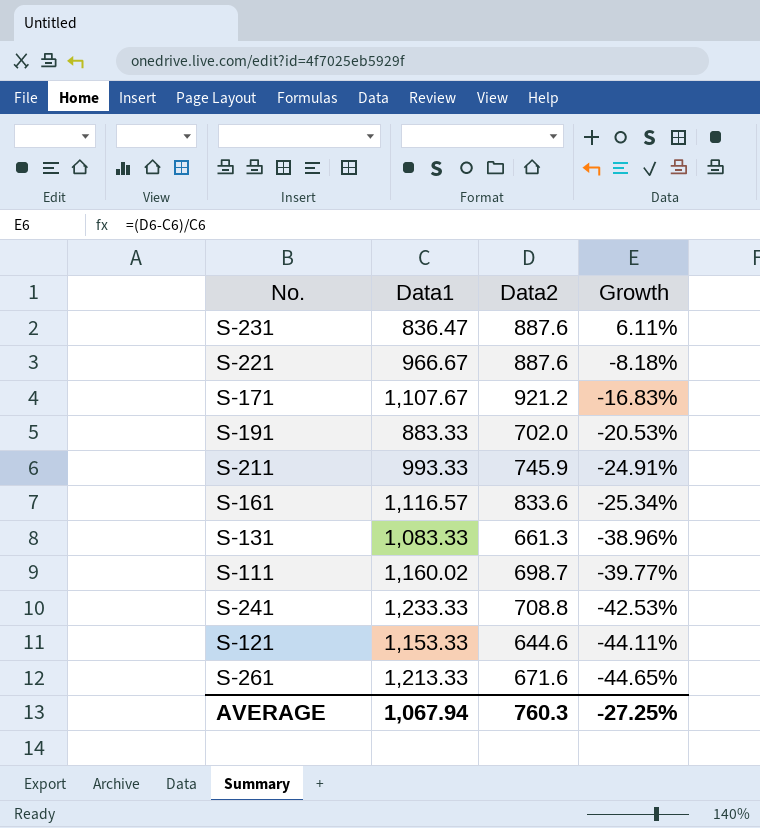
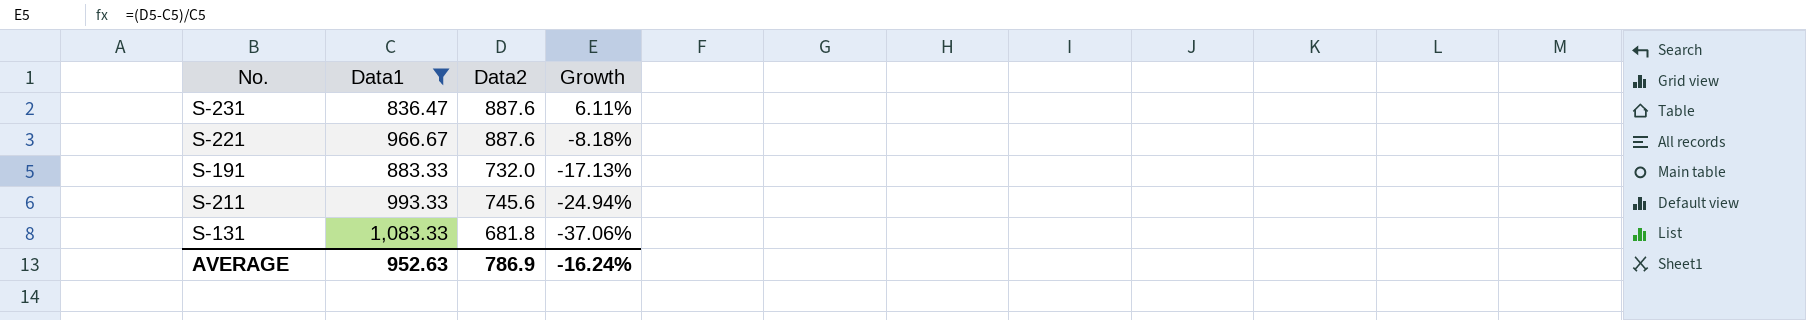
filter: none -> Data1 <= 1,083.33
S-191 | Data2: 702.0 -> 732.0
S-191 | Growth: -20.53% -> -17.13%
S-211 | Data2: 745.9 -> 745.6
S-211 | Growth: -24.91% -> -24.94%
S-131 | Data2: 661.3 -> 681.8
S-131 | Growth: -38.96% -> -37.06%
AVERAGE | Data1: 1,067.94 -> 952.63
AVERAGE | Data2: 760.3 -> 786.9
AVERAGE | Growth: -27.25% -> -16.24%

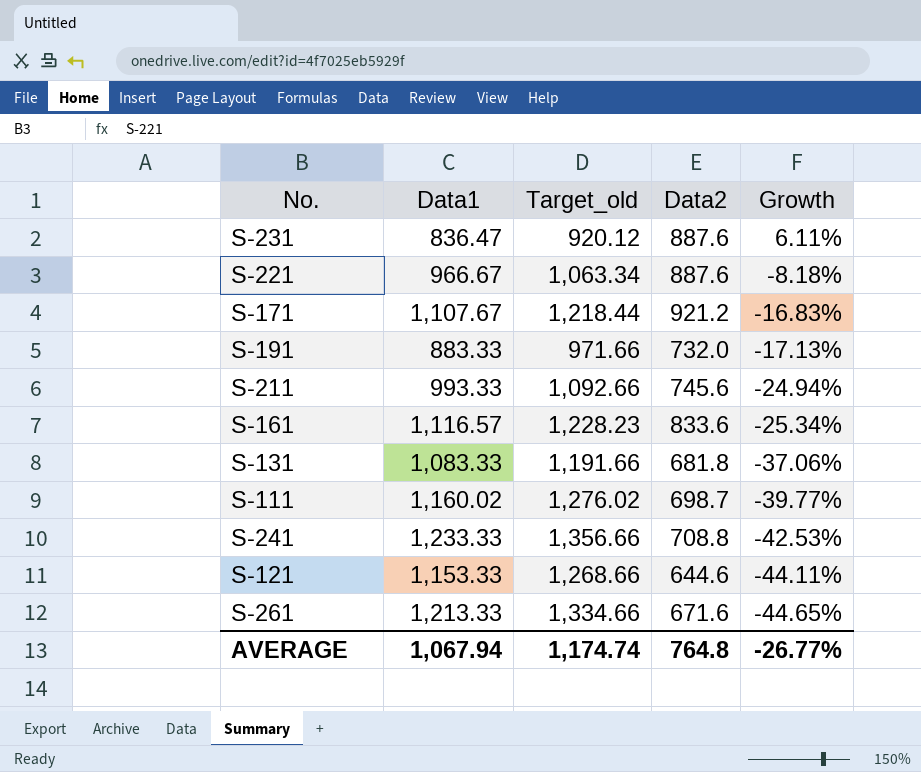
filter: Data1 <= 1,083.33 -> none
column Target_old | formula: none -> [Data1] * 1.1
AVERAGE | Data1: 952.63 -> 1,067.94
AVERAGE | Data2: 786.9 -> 764.8
AVERAGE | Growth: -16.24% -> -26.77%

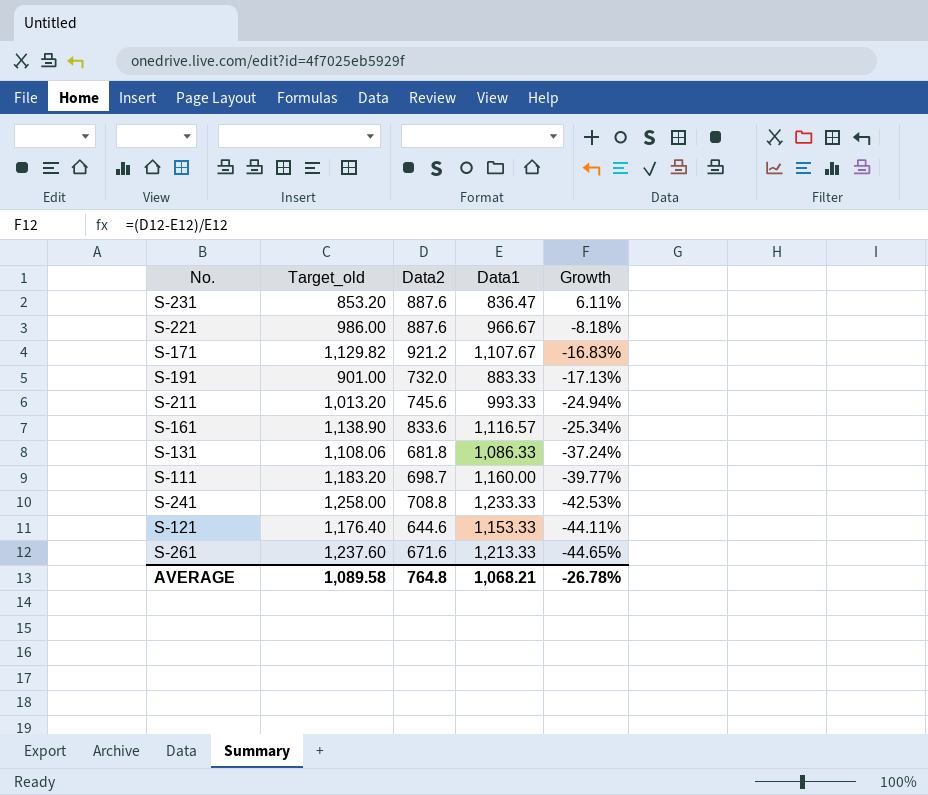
column Target_old | formula: [Data1] * 1.1 -> [Data1] * 1.02
column Data1 | position: 2 -> 4
S-131 | Data1: 1,083.33 -> 1,086.33
S-131 | Growth: -37.06% -> -37.24%
S-111 | Data1: 1,160.02 -> 1,160.00
AVERAGE | Target_old: 1,174.74 -> 1,089.58
AVERAGE | Data1: 1,067.94 -> 1,068.21
AVERAGE | Growth: -26.77% -> -26.78%

